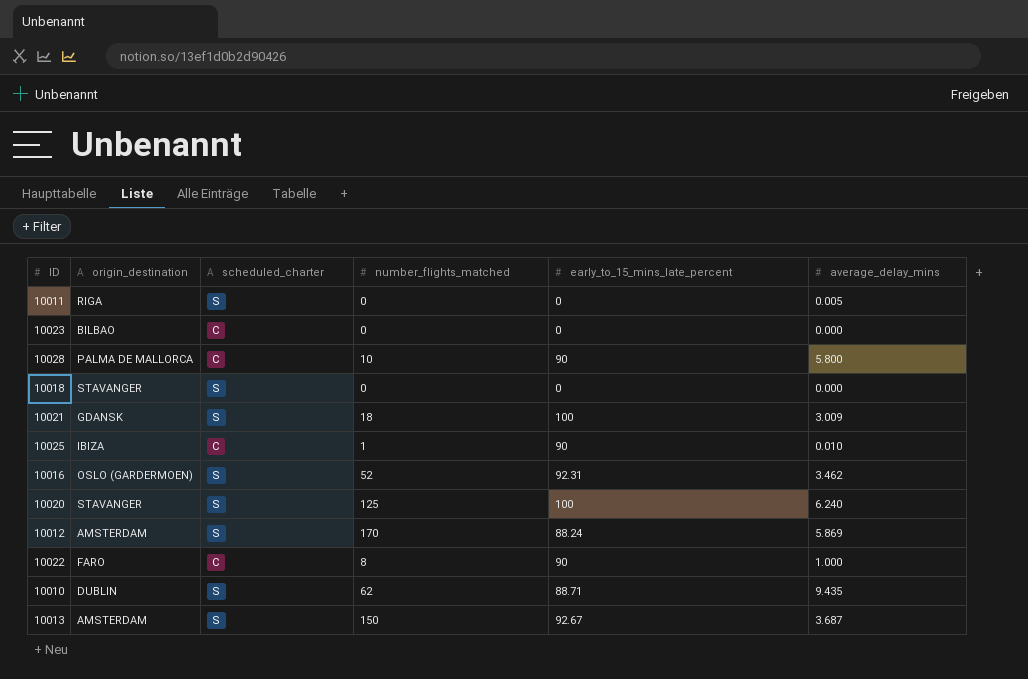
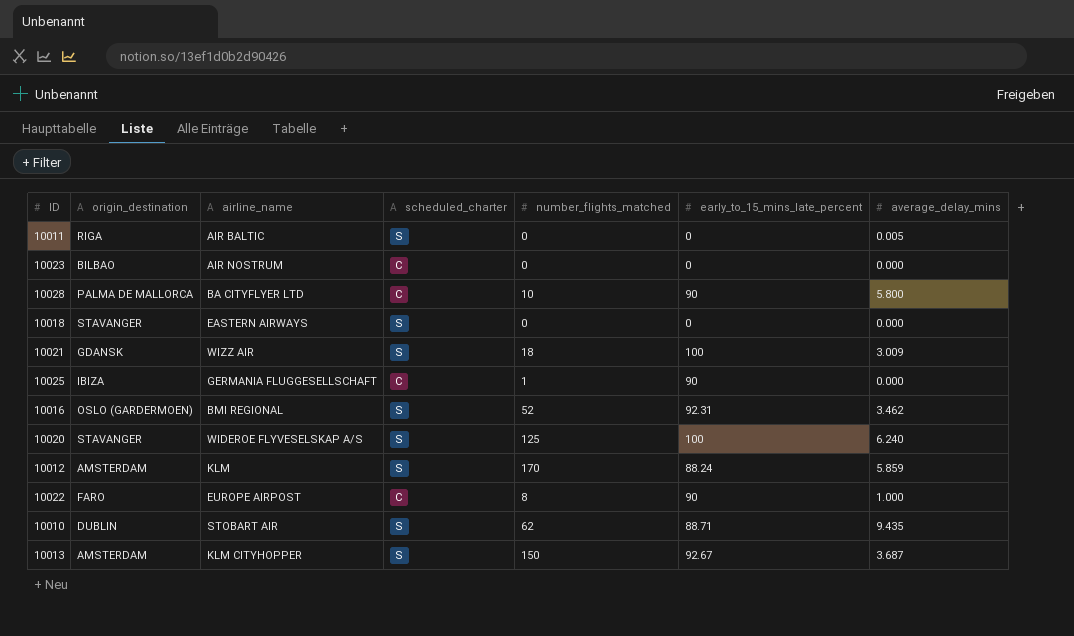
column airline_name | position: none -> 3
10025 | average_delay_mins: 0.010 -> 0.000
10012 | average_delay_mins: 5.869 -> 5.859

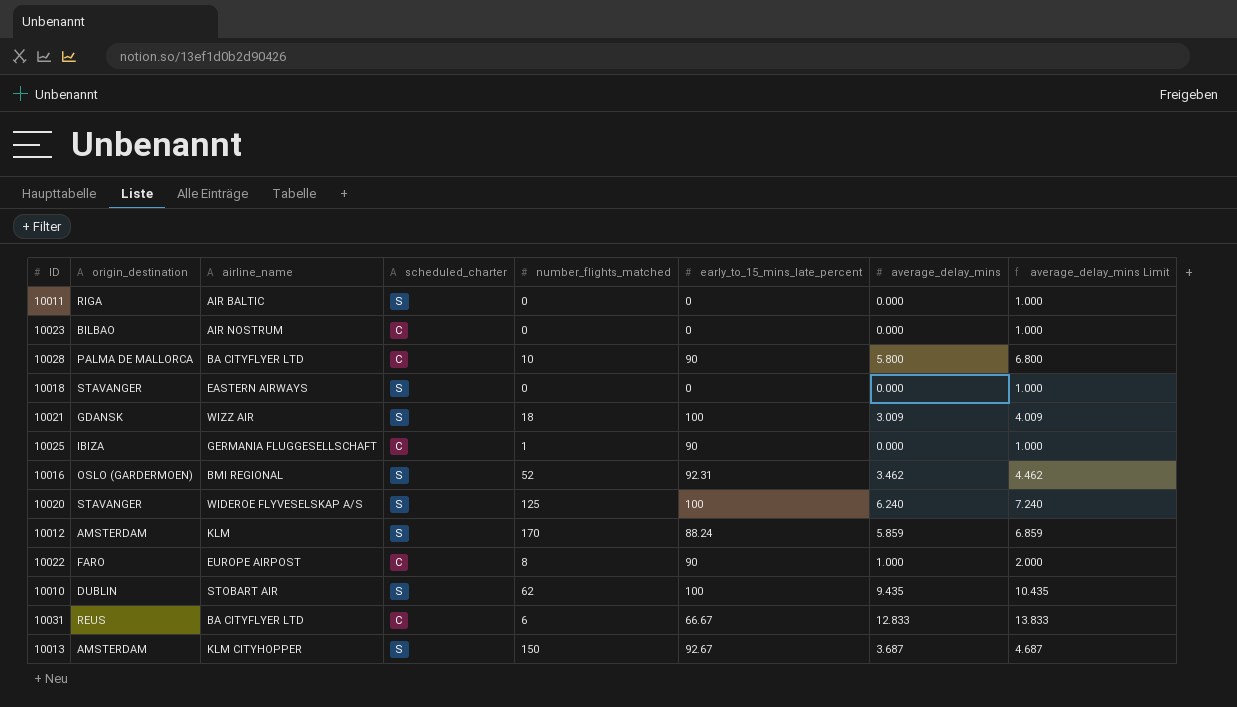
column average_delay_mins Limit | formula: none -> [average_delay_mins] + 1
10011 | average_delay_mins: 0.005 -> 0.000
10010 | early_to_15_mins_late_percent: 88.71 -> 100
row 10031: none -> REUS | BA CITYFLYER LTD | C | 6 | 66.67 | 12.833 | 13.833

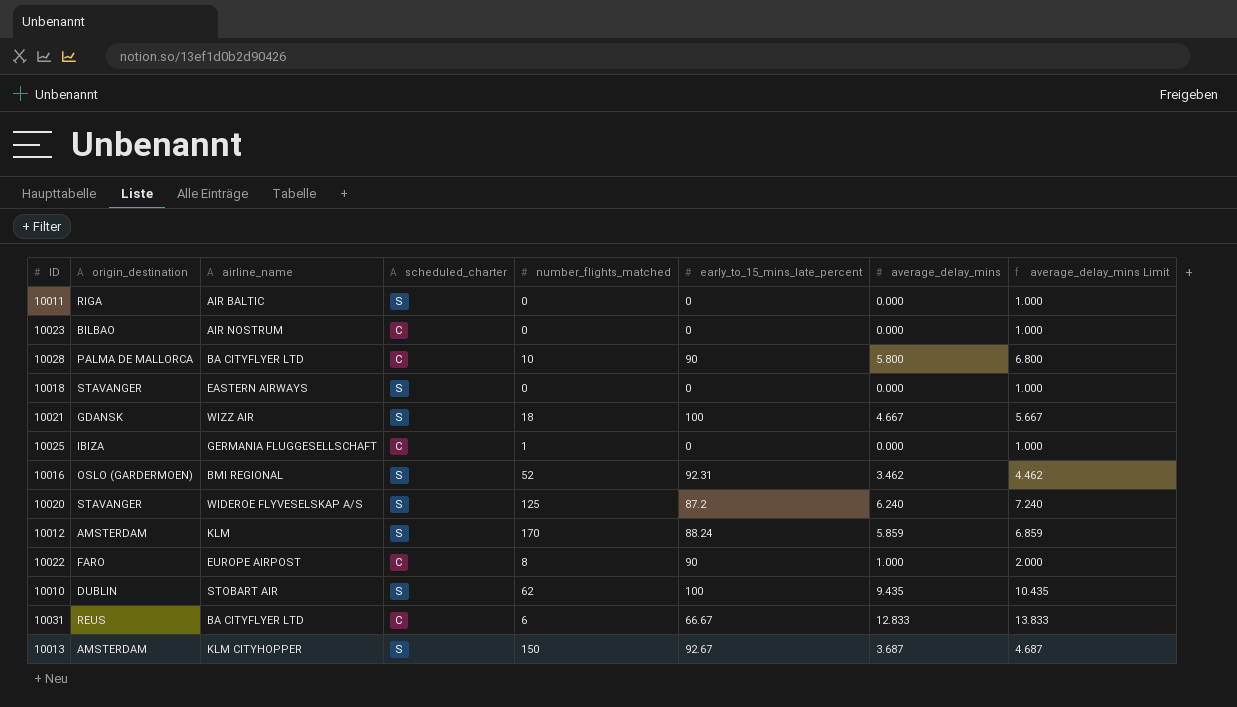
10021 | average_delay_mins: 3.009 -> 4.667
10021 | average_delay_mins Limit: 4.009 -> 5.667
10025 | early_to_15_mins_late_percent: 90 -> 0
10020 | early_to_15_mins_late_percent: 100 -> 87.2

